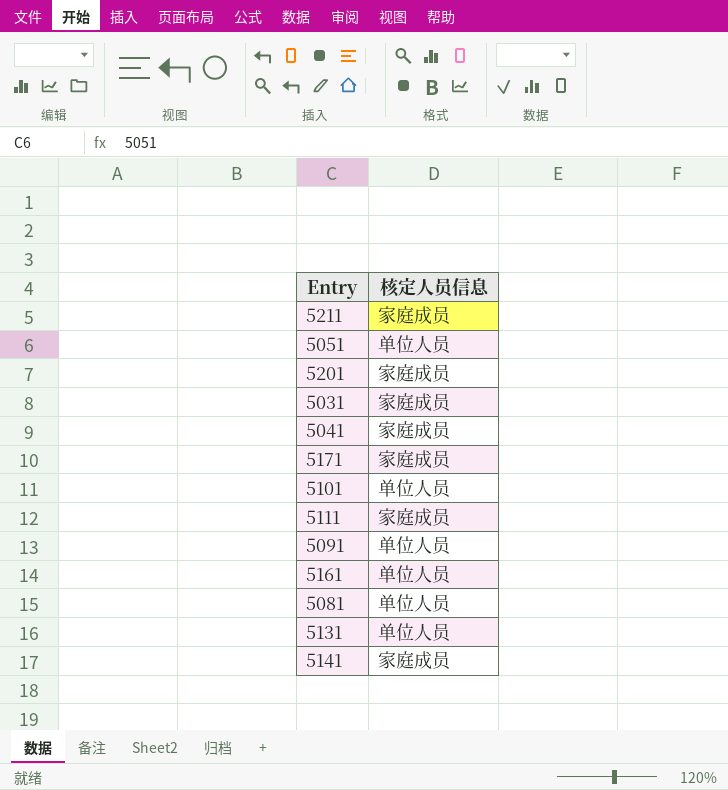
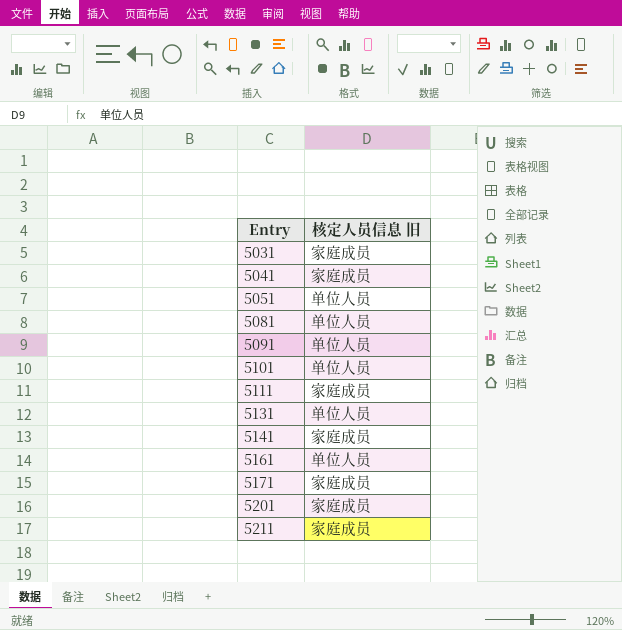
row order: none -> Entry ascending
column name: 核定人员信息 -> 核定人员信息 旧

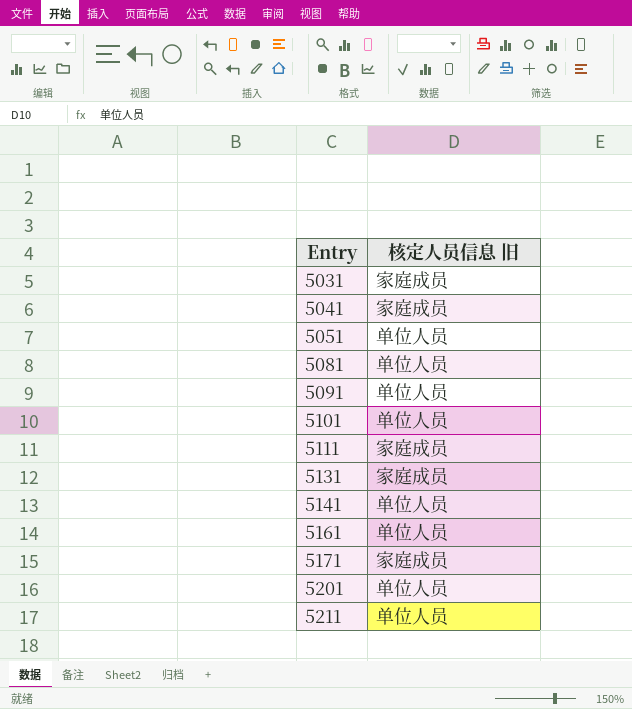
5131 | 核定人员信息 旧: 单位人员 -> 家庭成员
5141 | 核定人员信息 旧: 家庭成员 -> 单位人员
5201 | 核定人员信息 旧: 家庭成员 -> 单位人员
5211 | 核定人员信息 旧: 家庭成员 -> 单位人员

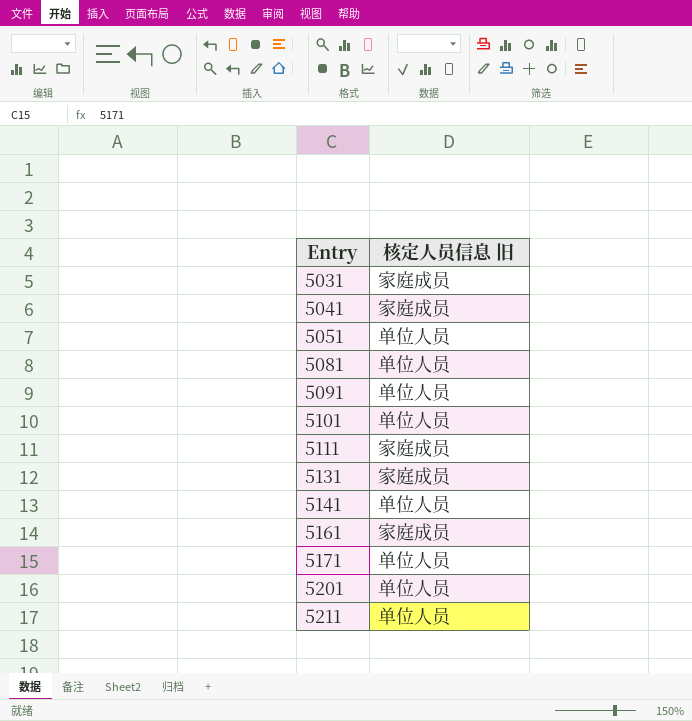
5161 | 核定人员信息 旧: 单位人员 -> 家庭成员
5171 | 核定人员信息 旧: 家庭成员 -> 单位人员

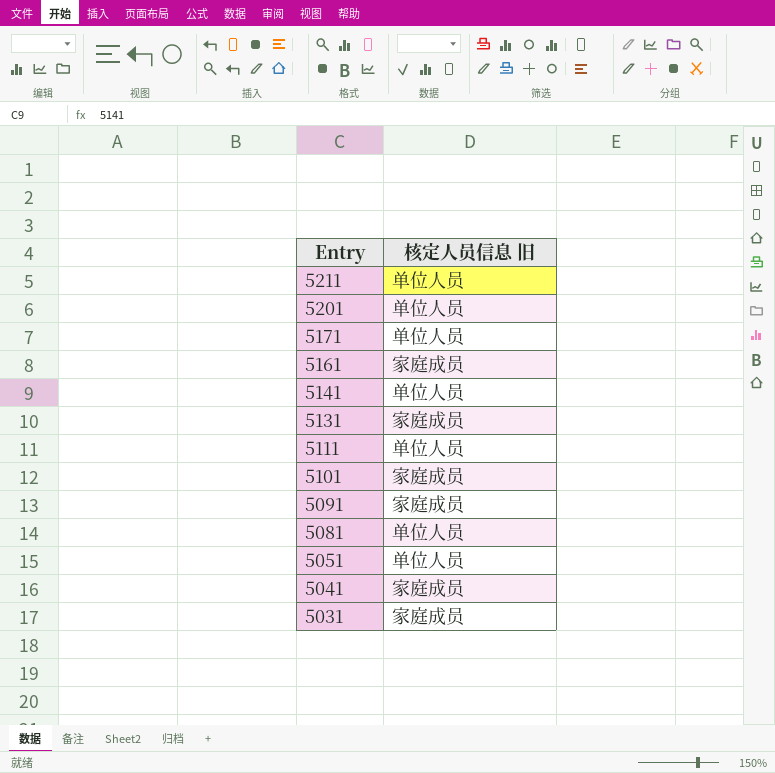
row order: Entry ascending -> Entry descending
5111 | 核定人员信息 旧: 家庭成员 -> 单位人员
5101 | 核定人员信息 旧: 单位人员 -> 家庭成员
5091 | 核定人员信息 旧: 单位人员 -> 家庭成员

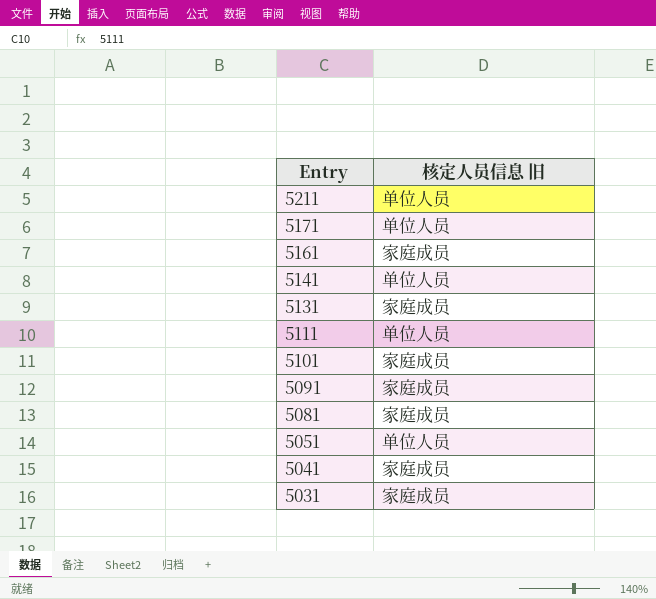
row 5201: 单位人员 -> none
5081 | 核定人员信息 旧: 单位人员 -> 家庭成员

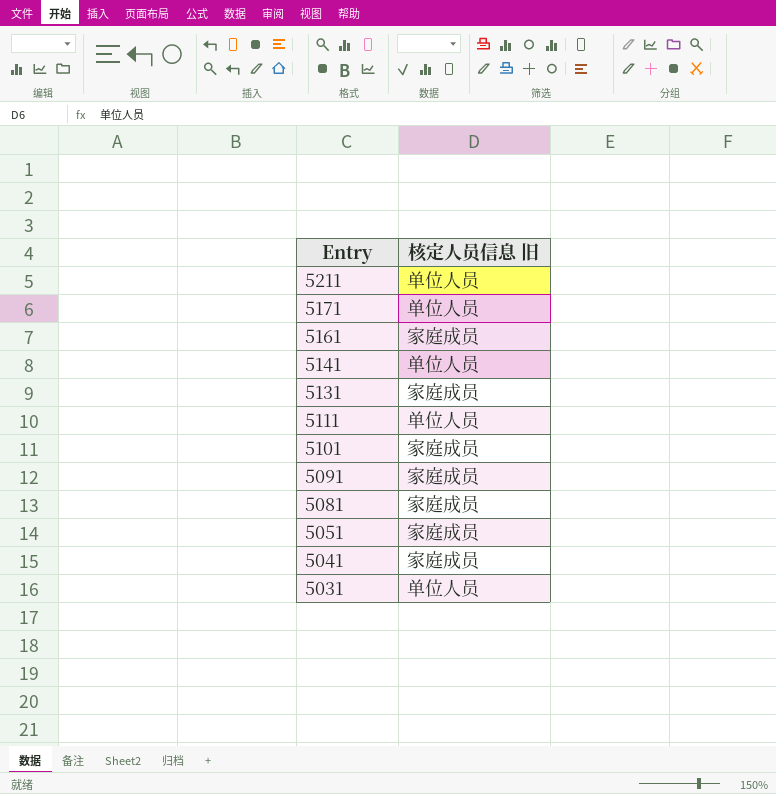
5051 | 核定人员信息 旧: 单位人员 -> 家庭成员
5031 | 核定人员信息 旧: 家庭成员 -> 单位人员

